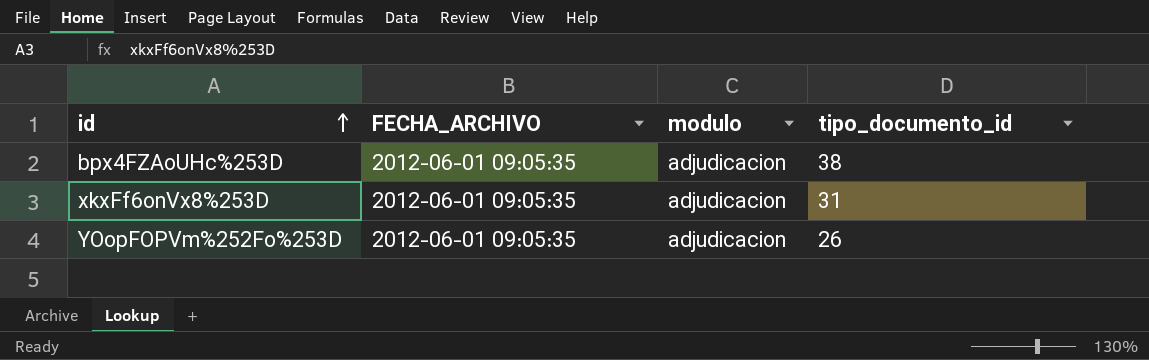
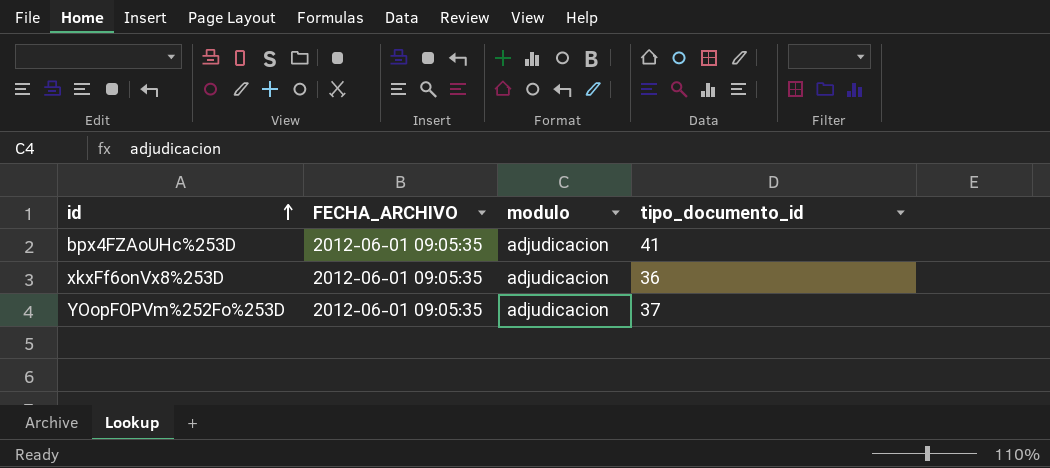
bpx4FZAoUHc%253D | tipo_documento_id: 38 -> 41
xkxFf6onVx8%253D | tipo_documento_id: 31 -> 36
YOopFOPVm%252Fo%253D | tipo_documento_id: 26 -> 37

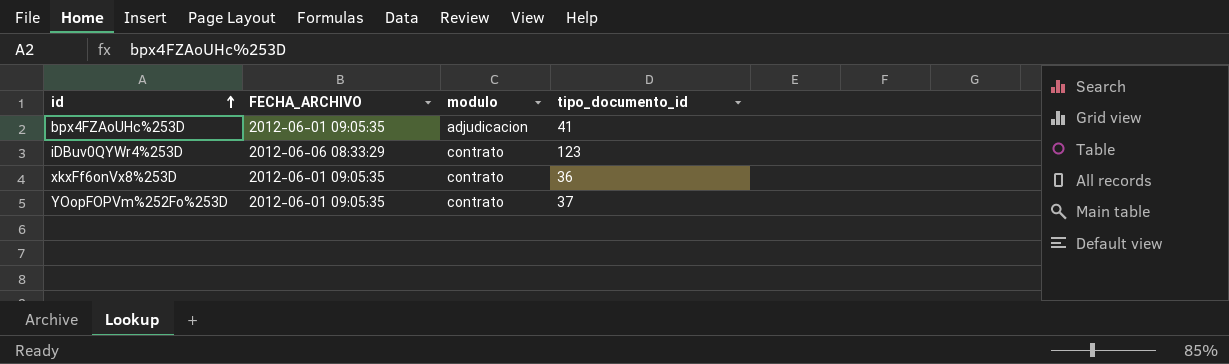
row iDBuv0QYWr4%253D: none -> 2012-06-06 08:33:29 | contrato | 123
xkxFf6onVx8%253D | modulo: adjudicacion -> contrato
YOopFOPVm%252Fo%253D | modulo: adjudicacion -> contrato

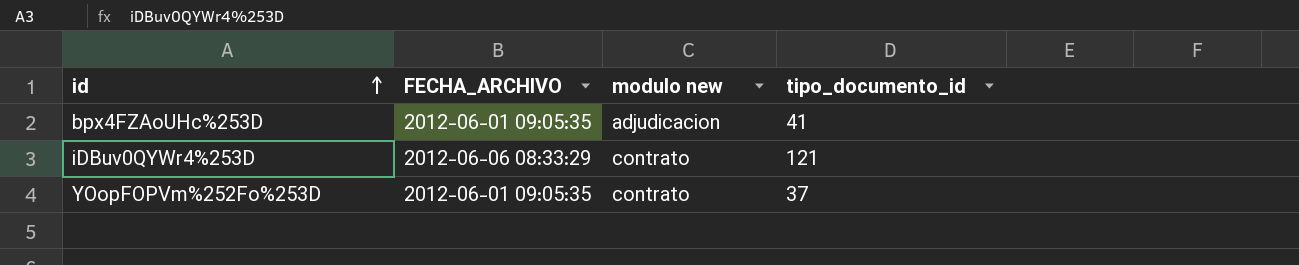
column name: modulo -> modulo new
row xkxFf6onVx8%253D: 2012-06-01 09:05:35 | contrato | 36 -> none
iDBuv0QYWr4%253D | tipo_documento_id: 123 -> 121

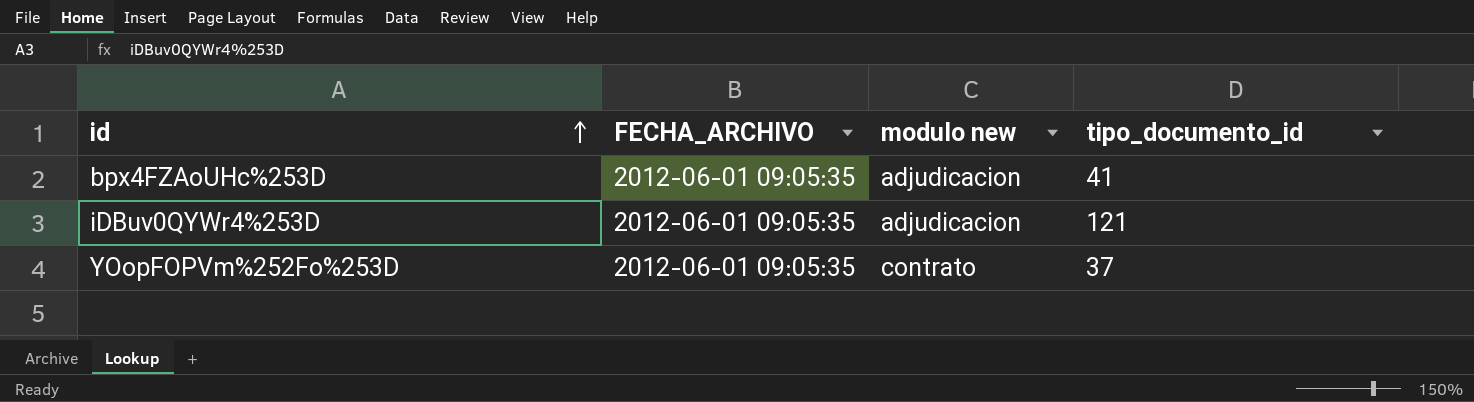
iDBuv0QYWr4%253D | FECHA_ARCHIVO: 2012-06-06 08:33:29 -> 2012-06-01 09:05:35
iDBuv0QYWr4%253D | modulo new: contrato -> adjudicacion

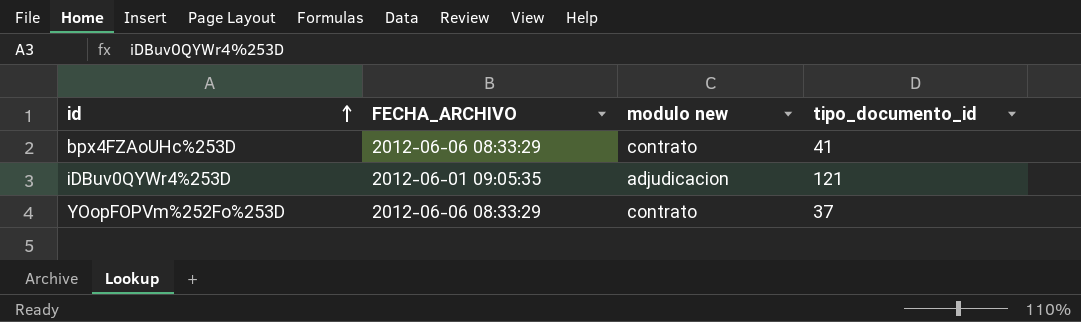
bpx4FZAoUHc%253D | FECHA_ARCHIVO: 2012-06-01 09:05:35 -> 2012-06-06 08:33:29
bpx4FZAoUHc%253D | modulo new: adjudicacion -> contrato
YOopFOPVm%252Fo%253D | FECHA_ARCHIVO: 2012-06-01 09:05:35 -> 2012-06-06 08:33:29

